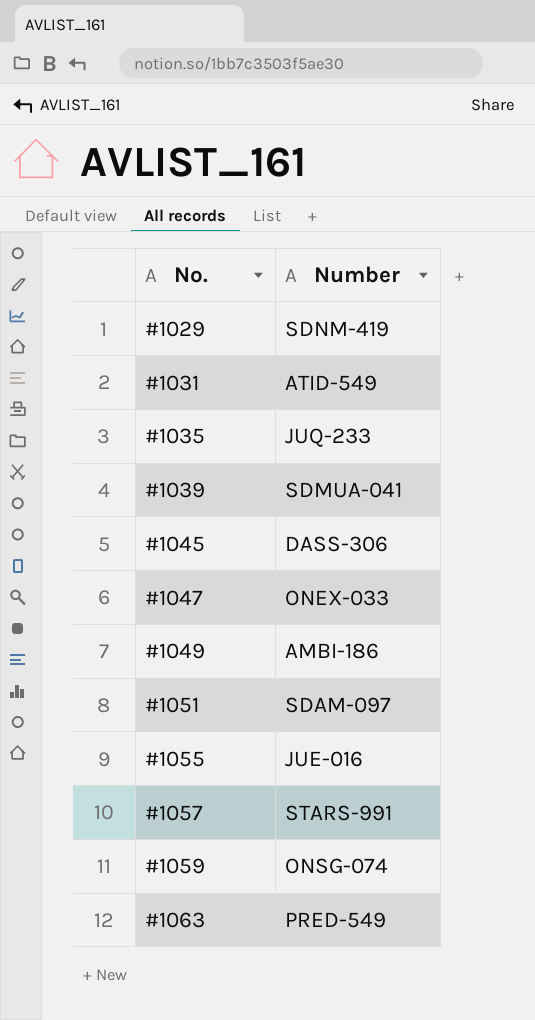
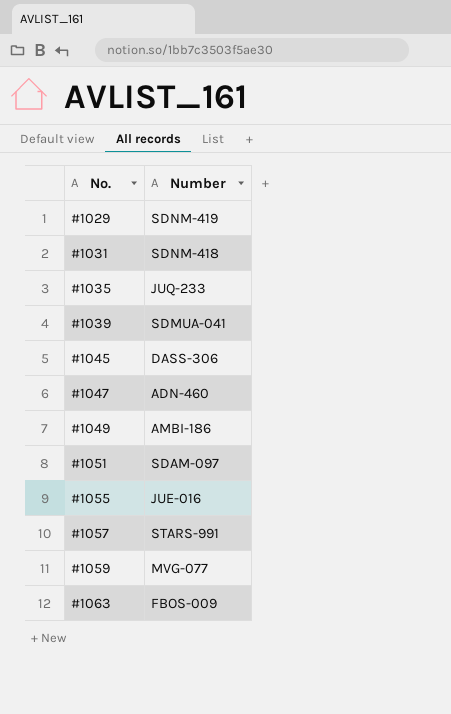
#1031 | Number: ATID-549 -> SDNM-418
#1047 | Number: ONEX-033 -> ADN-460
#1059 | Number: ONSG-074 -> MVG-077
#1063 | Number: PRED-549 -> FBOS-009

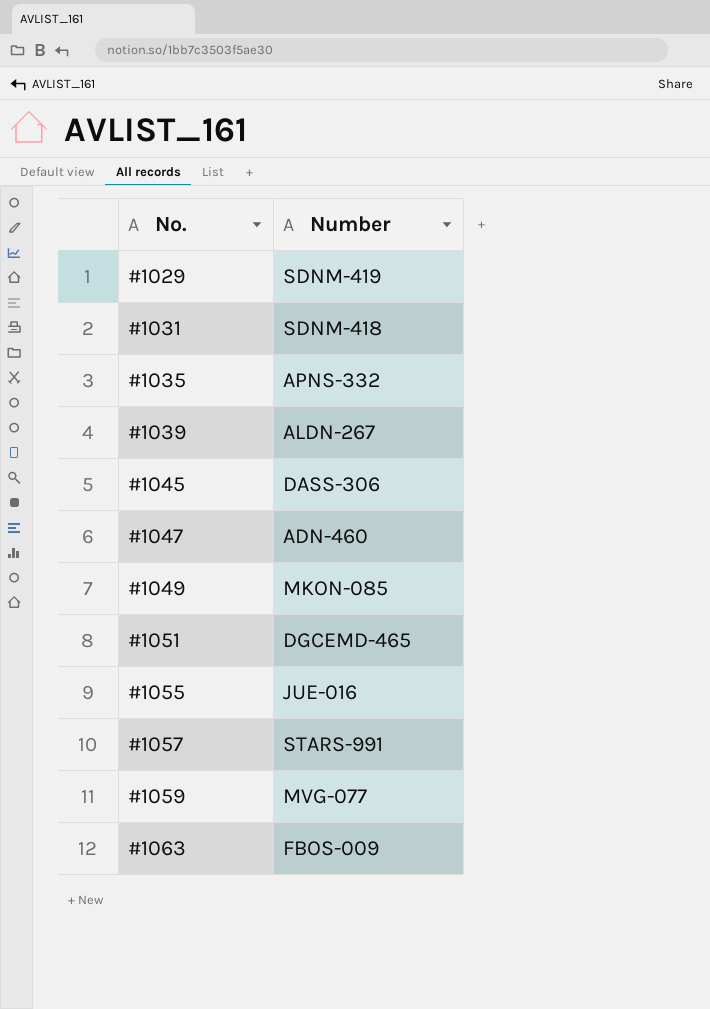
#1035 | Number: JUQ-233 -> APNS-332
#1039 | Number: SDMUA-041 -> ALDN-267
#1049 | Number: AMBI-186 -> MKON-085
#1051 | Number: SDAM-097 -> DGCEMD-465

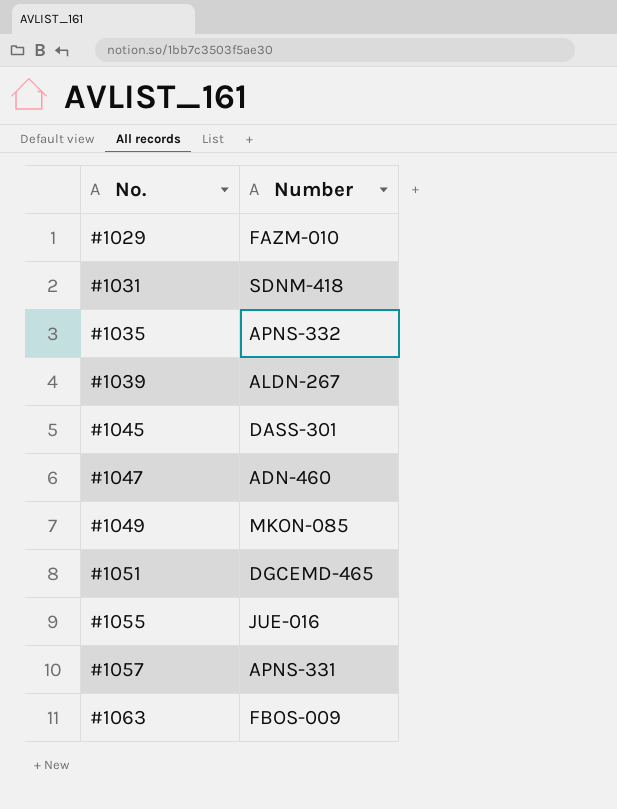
row #1059: MVG-077 -> none
#1029 | Number: SDNM-419 -> FAZM-010
#1045 | Number: DASS-306 -> DASS-301
#1057 | Number: STARS-991 -> APNS-331

